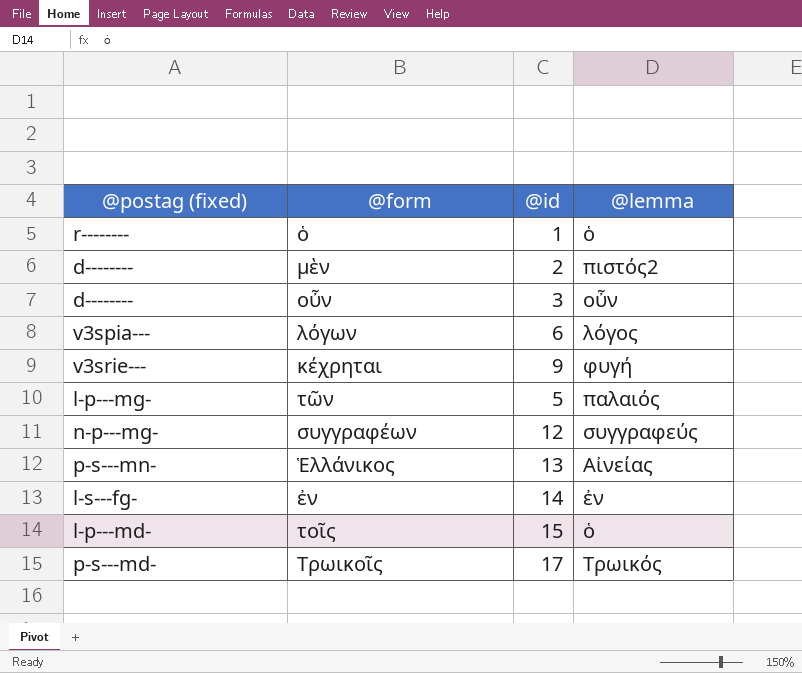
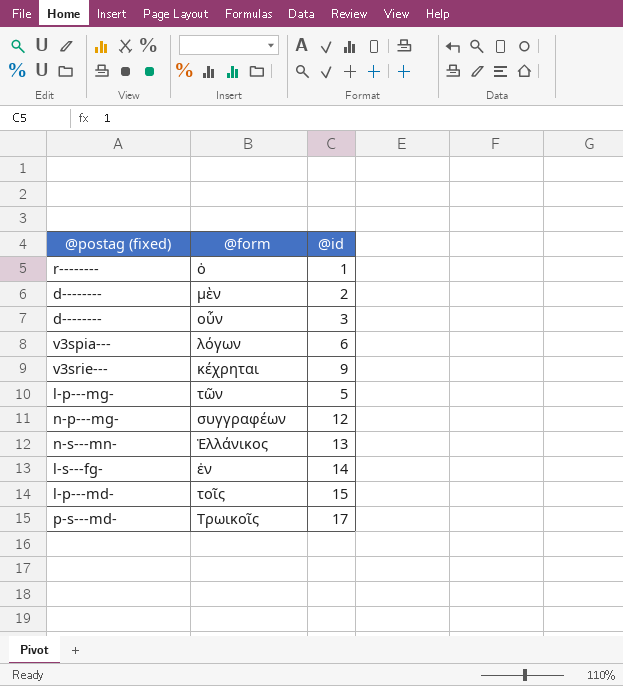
column @lemma | position: 4 -> none
Ἑλλάνικος | @postag (fixed): p-s---mn- -> n-s---mn-

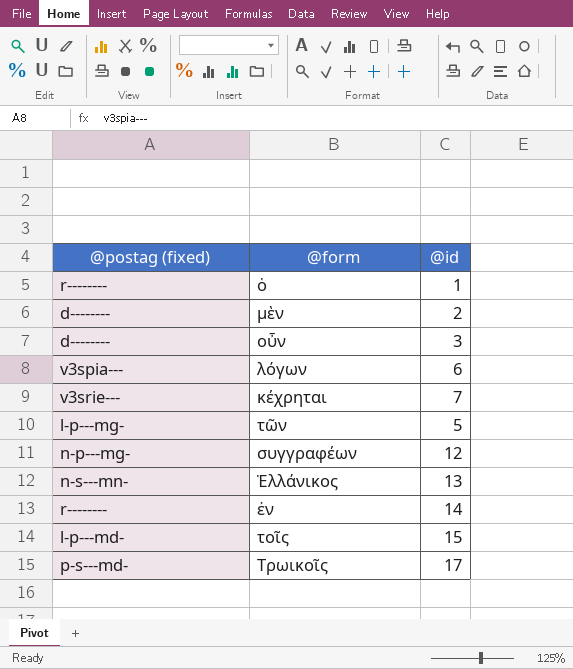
κέχρηται | @id: 9 -> 7
ἐν | @postag (fixed): l-s---fg- -> r--------

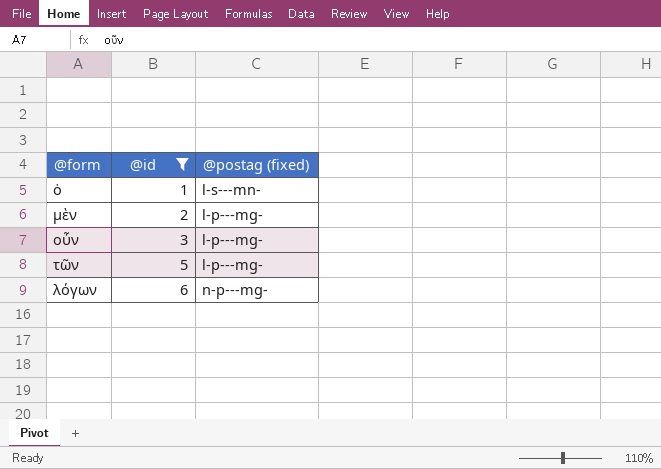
filter: none -> @id <= 6
row order: none -> @id ascending
column @postag (fixed) | position: 1 -> 3
ὁ | @postag (fixed): r-------- -> l-s---mn-
μὲν | @postag (fixed): d-------- -> l-p---mg-
οὖν | @postag (fixed): d-------- -> l-p---mg-
λόγων | @postag (fixed): v3spia--- -> n-p---mg-

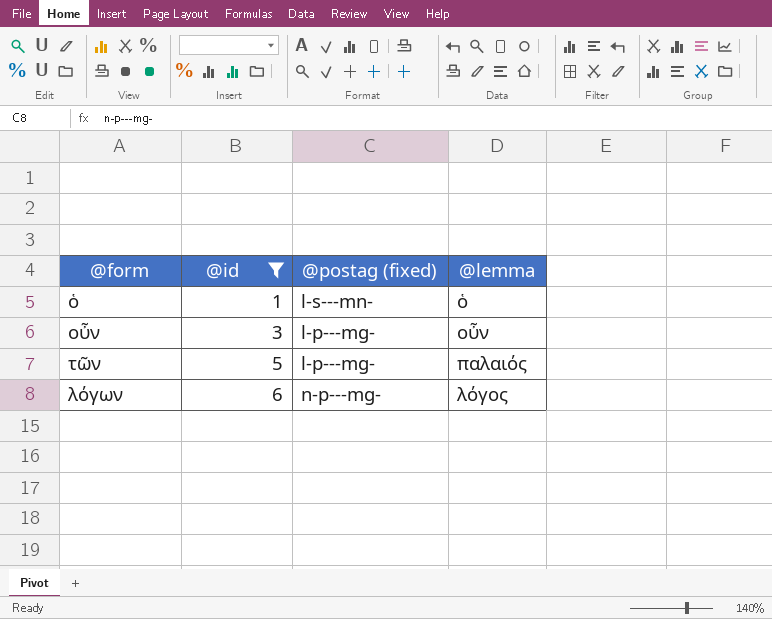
column @lemma | position: none -> 4
row μὲν: 2 | l-p---mg- -> none

